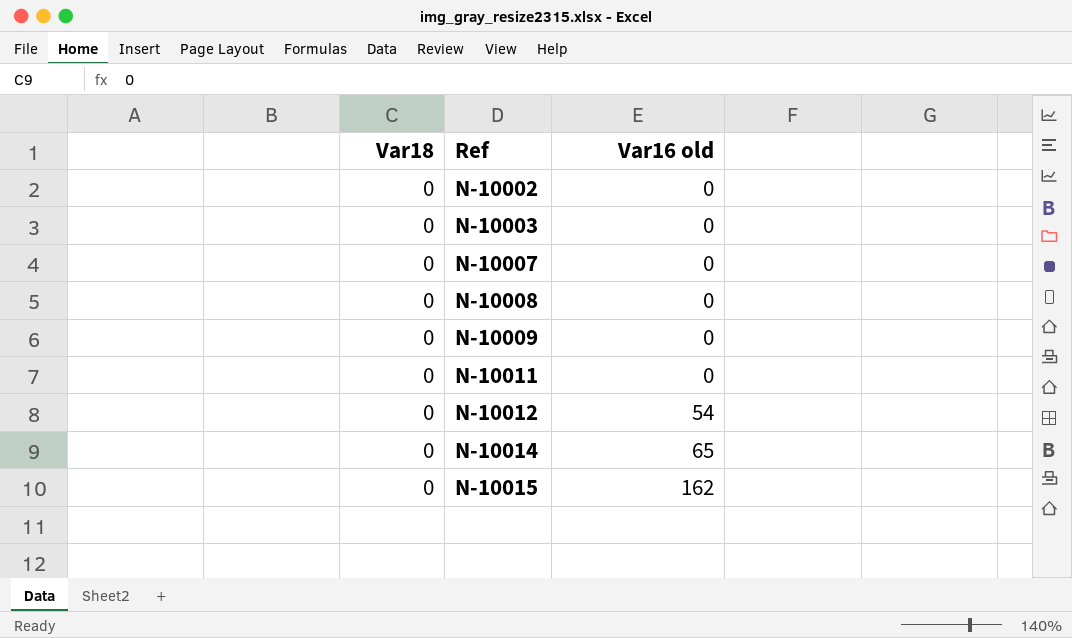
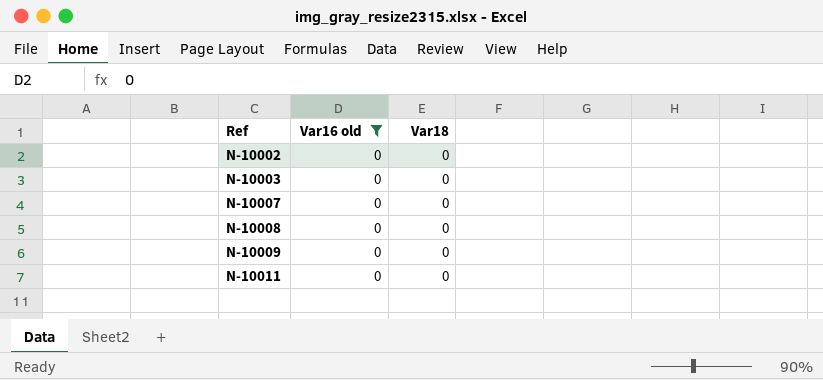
filter: none -> Var16 old = 0
column Var18 | position: 1 -> 3

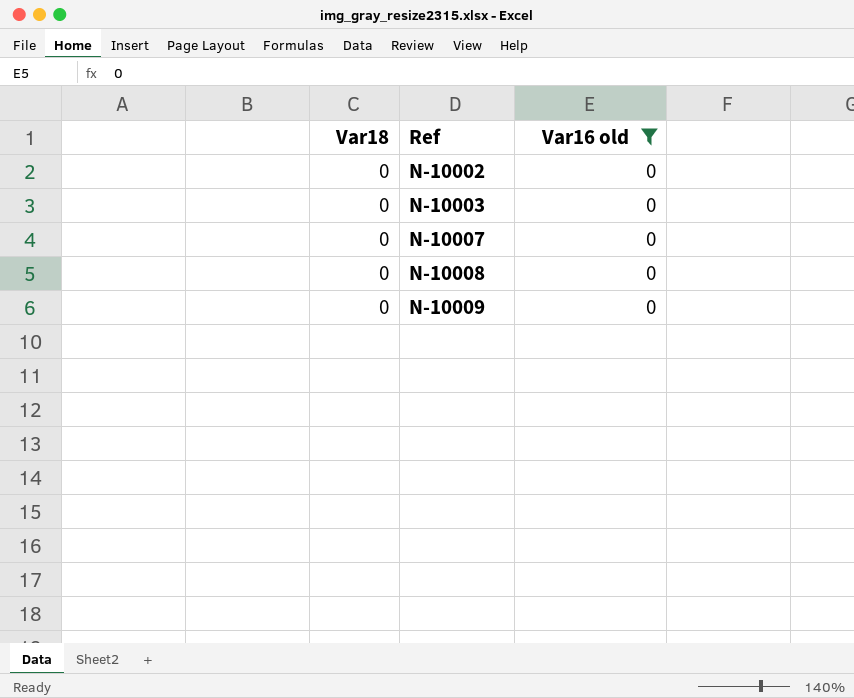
column Var18 | position: 3 -> 1
row N-10011: 0 | 0 -> none

